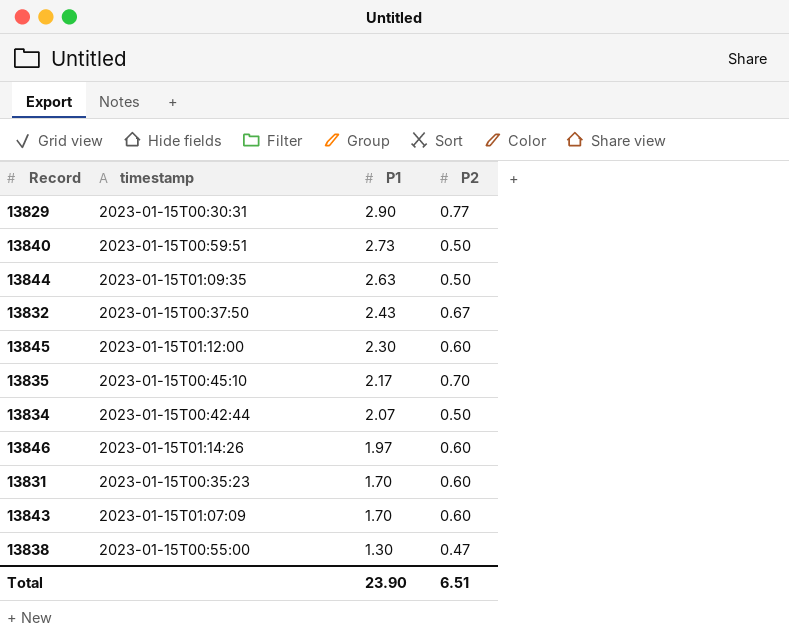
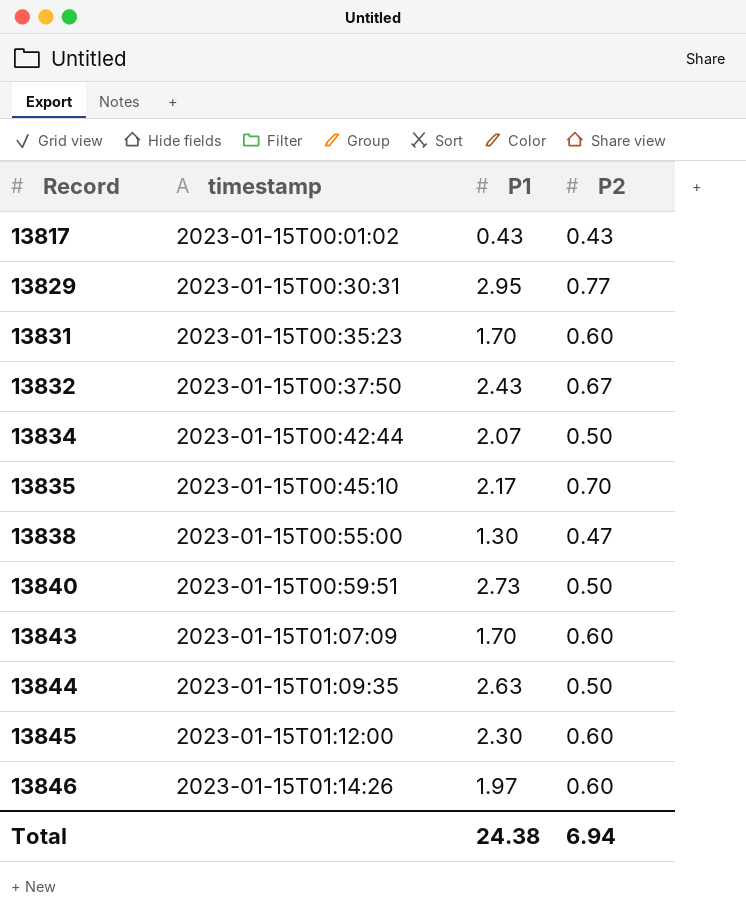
row order: P1 descending -> Record ascending
row 13817: none -> 2023-01-15T00:01:02 | 0.43 | 0.43
13829 | P1: 2.90 -> 2.95
Total | P1: 23.90 -> 24.38
Total | P2: 6.51 -> 6.94

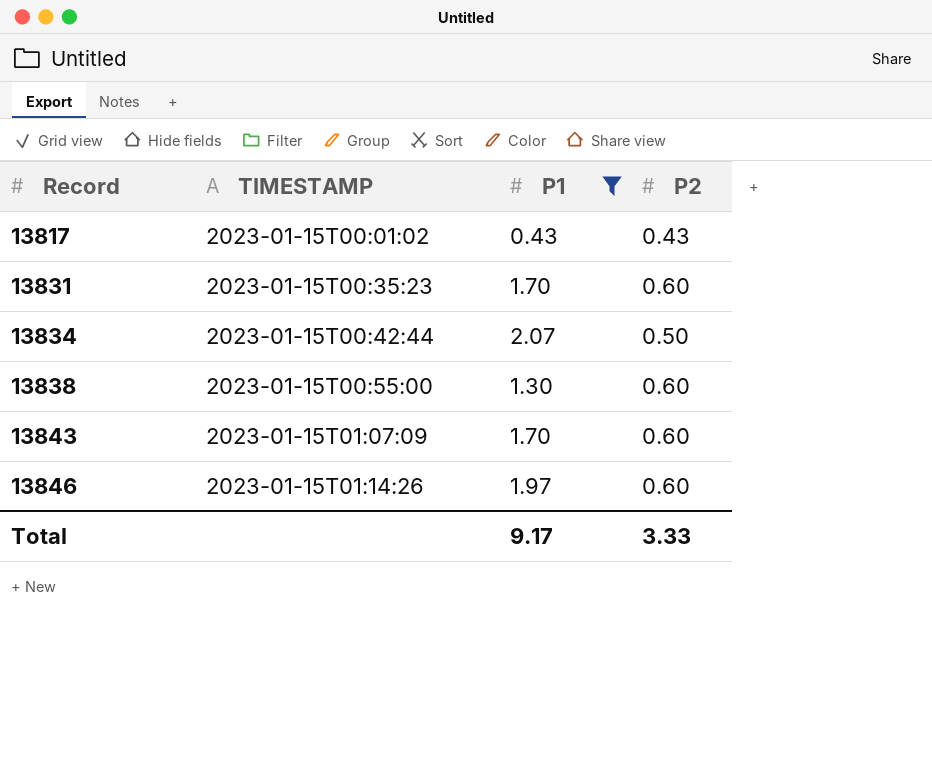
filter: none -> P1 <= 2.07
column name: timestamp -> TIMESTAMP
13838 | P2: 0.47 -> 0.60
Total | P1: 24.38 -> 9.17
Total | P2: 6.94 -> 3.33

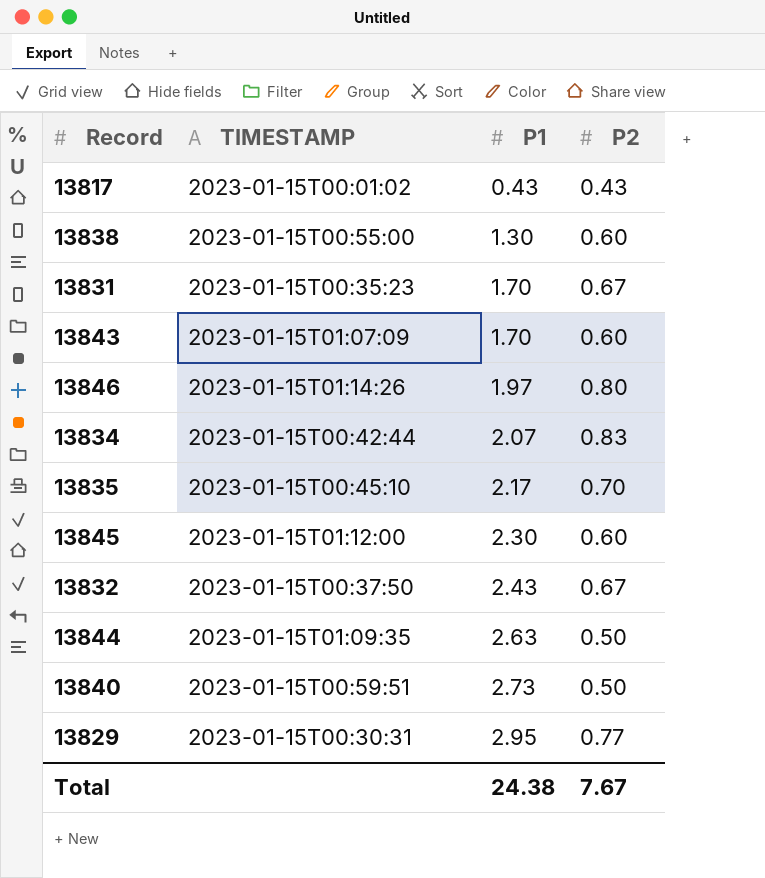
filter: P1 <= 2.07 -> none
row order: Record ascending -> P1 ascending
13831 | P2: 0.60 -> 0.67
13846 | P2: 0.60 -> 0.80
13834 | P2: 0.50 -> 0.83
Total | P1: 9.17 -> 24.38
Total | P2: 3.33 -> 7.67

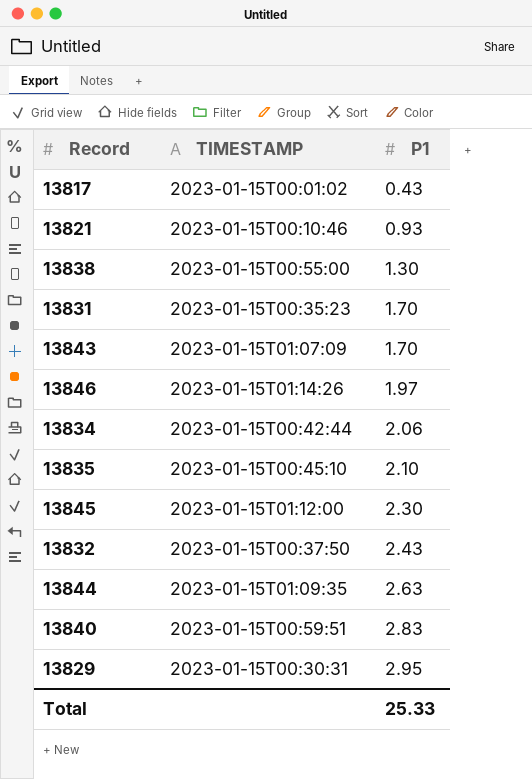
column P2 | position: 4 -> none
row 13821: none -> 2023-01-15T00:10:46 | 0.93
13834 | P1: 2.07 -> 2.06
13835 | P1: 2.17 -> 2.10
13840 | P1: 2.73 -> 2.83
Total | P1: 24.38 -> 25.33

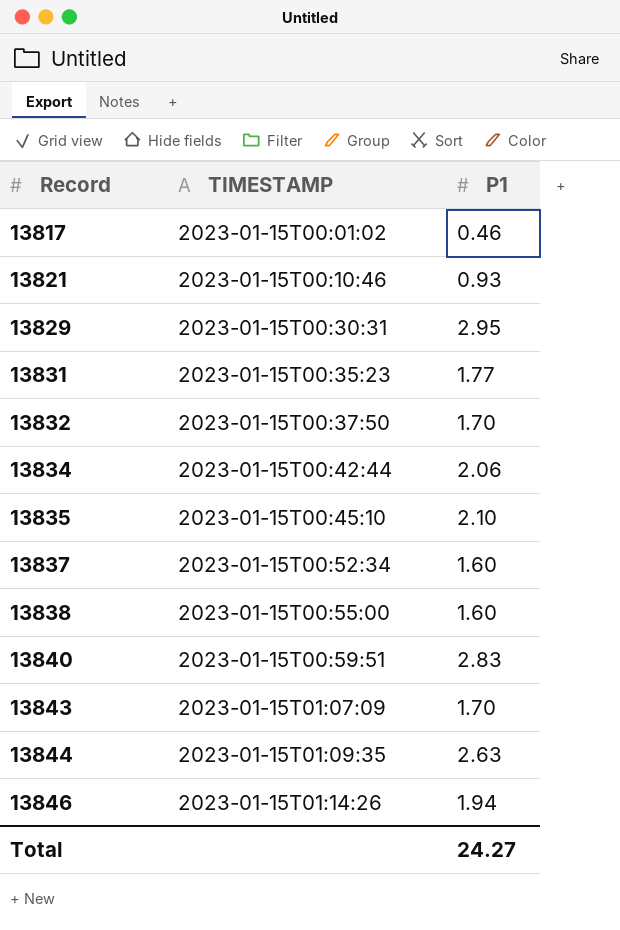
row order: P1 ascending -> Record ascending
row 13845: 2023-01-15T01:12:00 | 2.30 -> none
13817 | P1: 0.43 -> 0.46
13831 | P1: 1.70 -> 1.77
13832 | P1: 2.43 -> 1.70
row 13837: none -> 2023-01-15T00:52:34 | 1.60
13838 | P1: 1.30 -> 1.60
13846 | P1: 1.97 -> 1.94
Total | P1: 25.33 -> 24.27

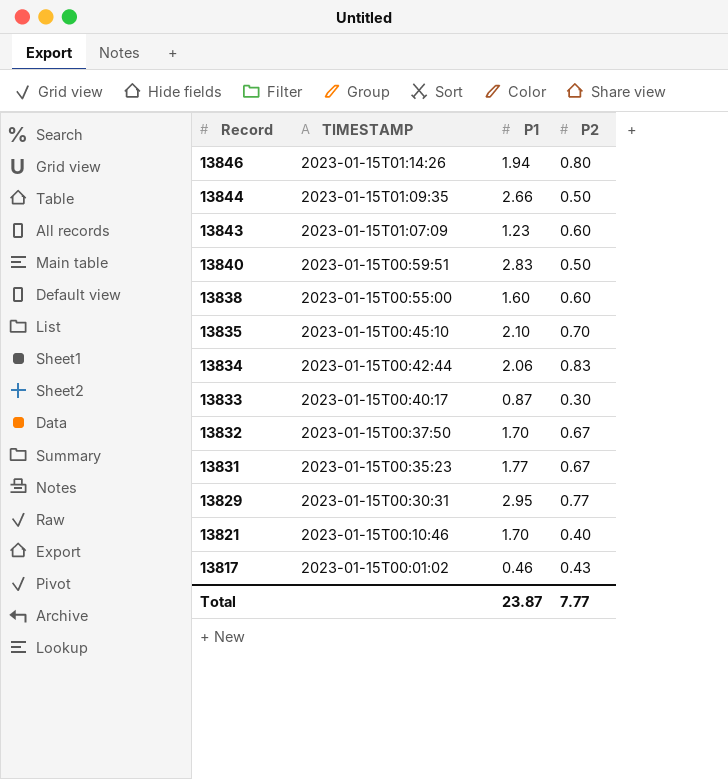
row order: Record ascending -> Record descending
column P2 | position: none -> 4
row 13837: 2023-01-15T00:52:34 | 1.60 -> none
13844 | P1: 2.63 -> 2.66
13843 | P1: 1.70 -> 1.23
row 13833: none -> 2023-01-15T00:40:17 | 0.87 | 0.30
13821 | P1: 0.93 -> 1.70
Total | P1: 24.27 -> 23.87

